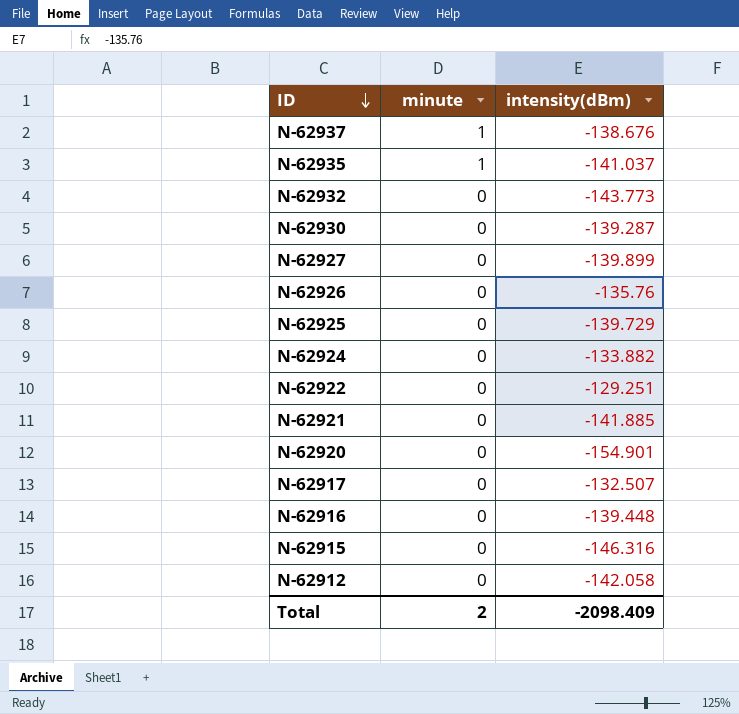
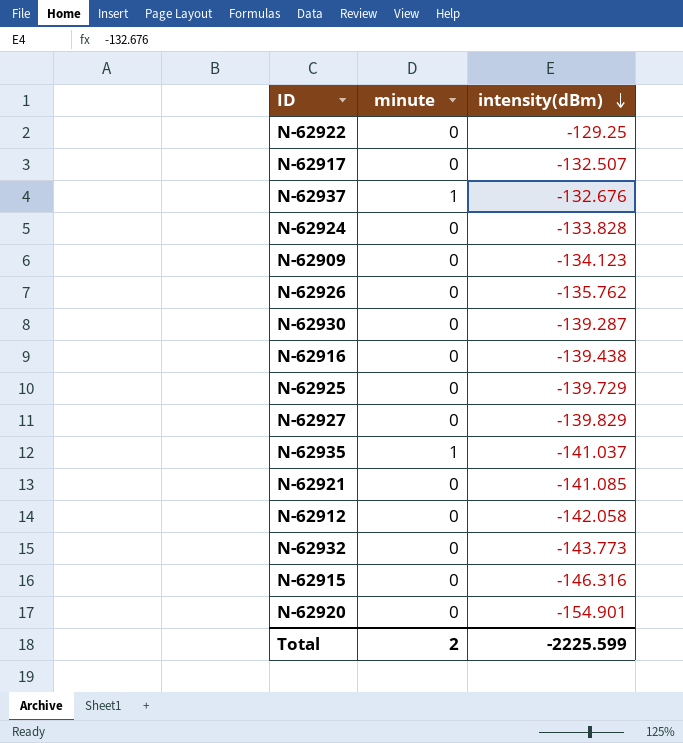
row order: ID descending -> intensity(dBm) descending
N-62922 | intensity(dBm): -129.251 -> -129.25
N-62937 | intensity(dBm): -138.676 -> -132.676
N-62924 | intensity(dBm): -133.882 -> -133.828
row N-62909: none -> 0 | -134.123
N-62926 | intensity(dBm): -135.76 -> -135.762
N-62916 | intensity(dBm): -139.448 -> -139.438
N-62927 | intensity(dBm): -139.899 -> -139.829
N-62921 | intensity(dBm): -141.885 -> -141.085
Total | intensity(dBm): -2098.409 -> -2225.599

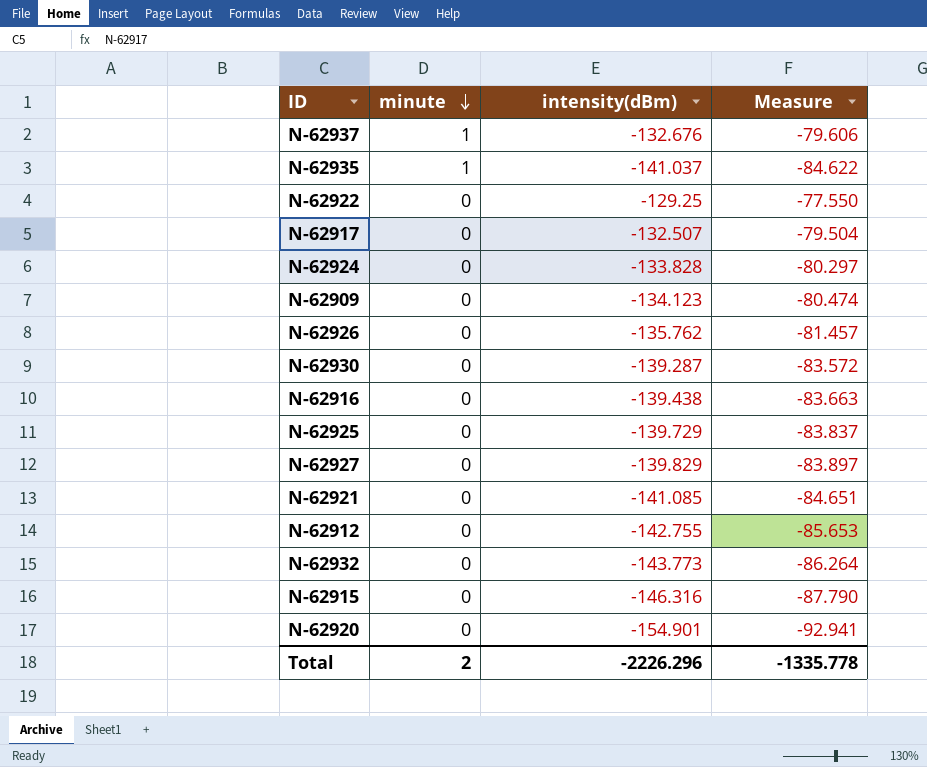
row order: intensity(dBm) descending -> minute descending
column Measure | formula: none -> [intensity(dBm)] * 0.6
N-62912 | intensity(dBm): -142.058 -> -142.755
Total | intensity(dBm): -2225.599 -> -2226.296

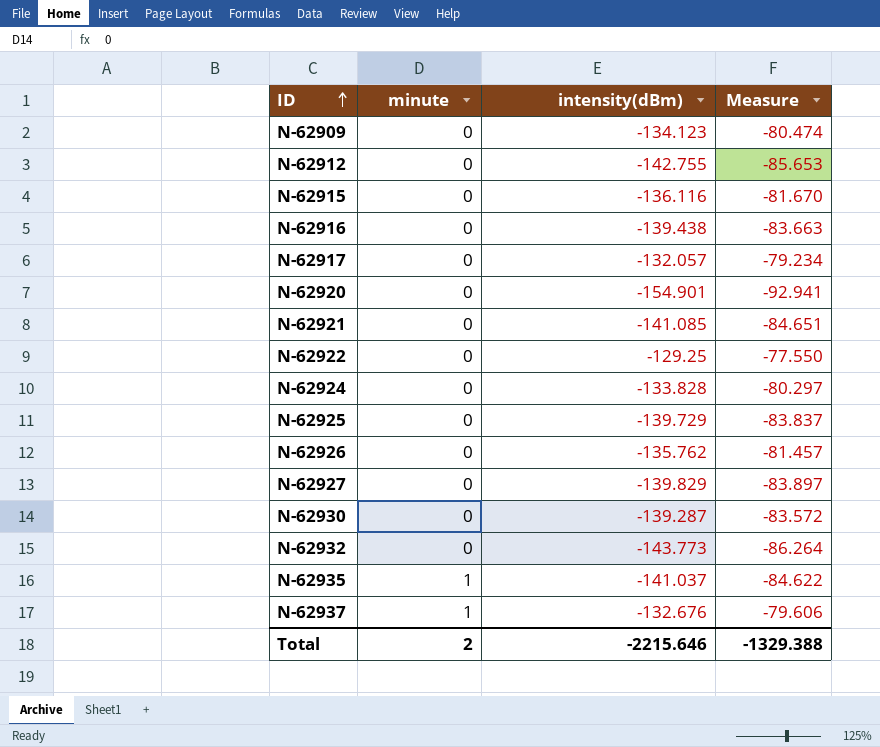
row order: minute descending -> ID ascending
N-62915 | intensity(dBm): -146.316 -> -136.116
N-62915 | Measure: -87.790 -> -81.670
N-62917 | intensity(dBm): -132.507 -> -132.057
N-62917 | Measure: -79.504 -> -79.234
Total | intensity(dBm): -2226.296 -> -2215.646
Total | Measure: -1335.778 -> -1329.388

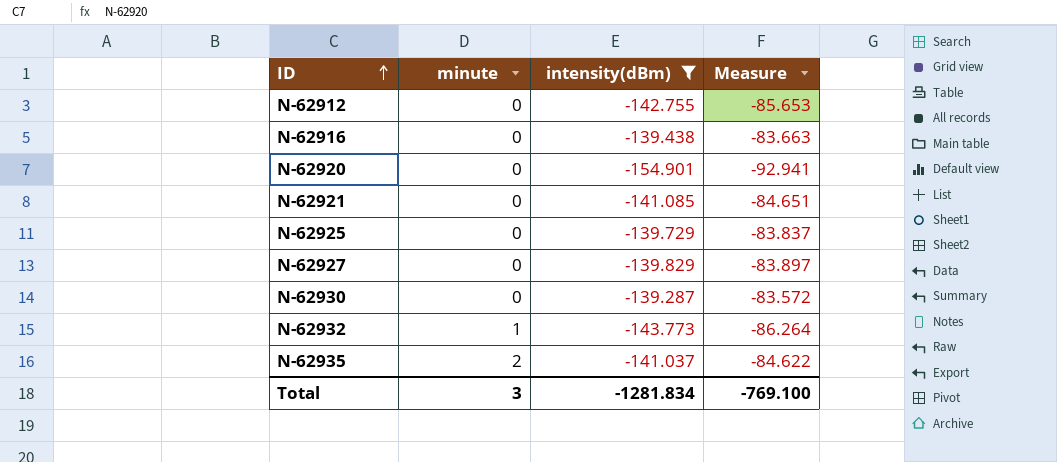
filter: none -> intensity(dBm) <= -139.287
N-62932 | minute: 0 -> 1
N-62935 | minute: 1 -> 2
Total | minute: 2 -> 3
Total | intensity(dBm): -2215.646 -> -1281.834
Total | Measure: -1329.388 -> -769.100

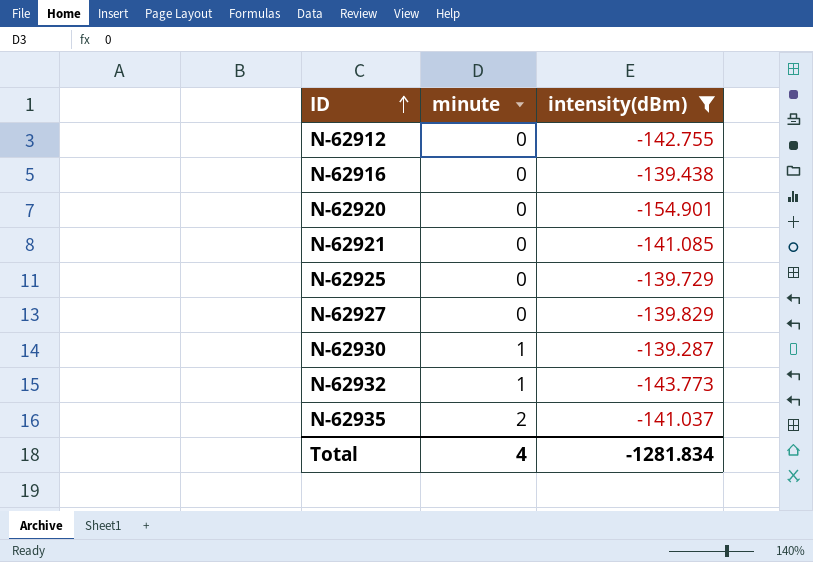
column Measure | formula: [intensity(dBm)] * 0.6 -> none
N-62930 | minute: 0 -> 1
Total | minute: 3 -> 4

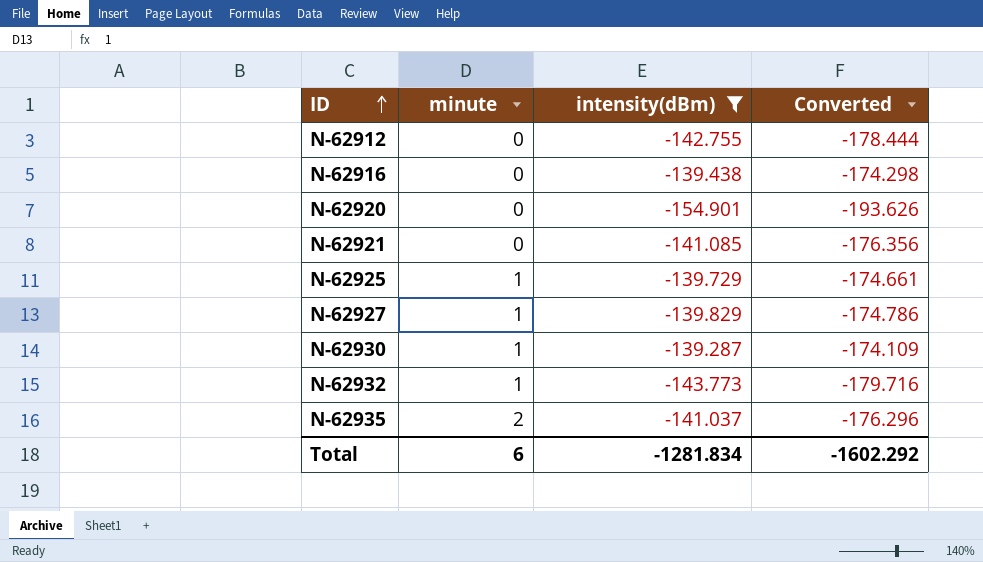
column Converted | formula: none -> [intensity(dBm)] * 1.25
N-62925 | minute: 0 -> 1
N-62927 | minute: 0 -> 1
Total | minute: 4 -> 6

